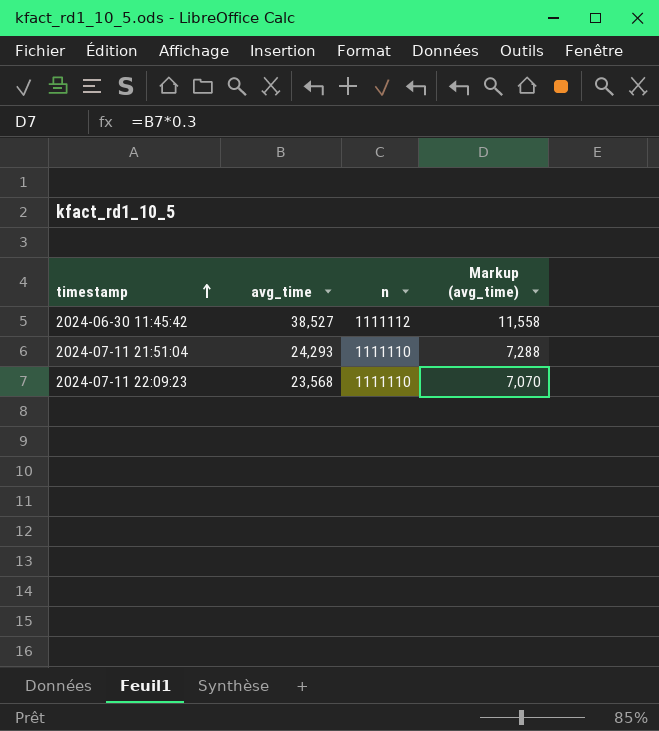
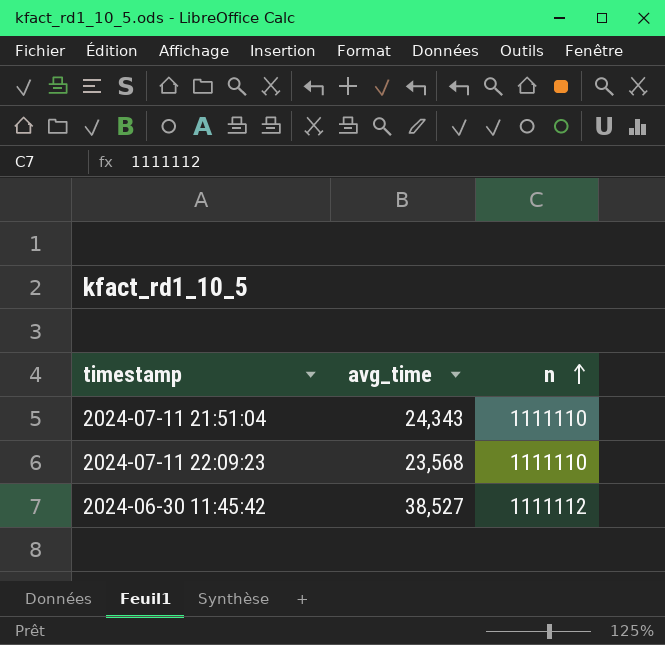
row order: timestamp ascending -> n ascending
column Markup (avg_time) | formula: [avg_time] * 0.3 -> none
2024-07-11 21:51:04 | avg_time: 24,293 -> 24,343

